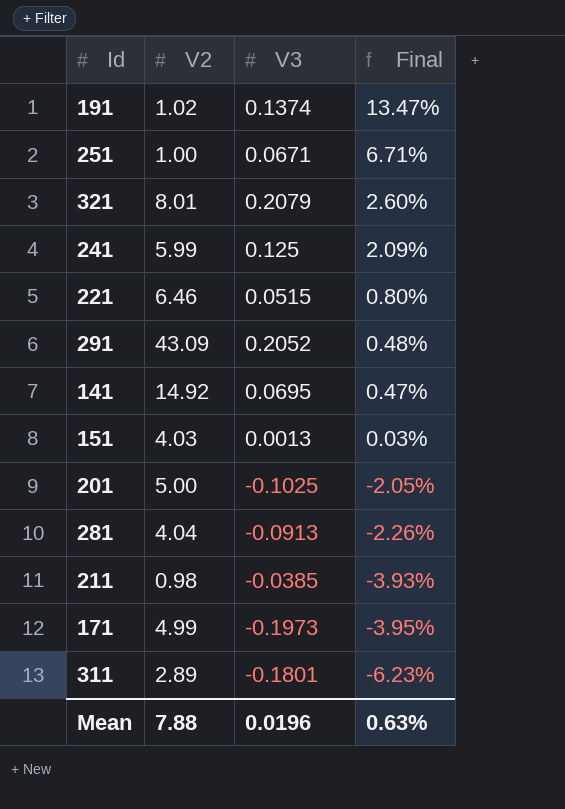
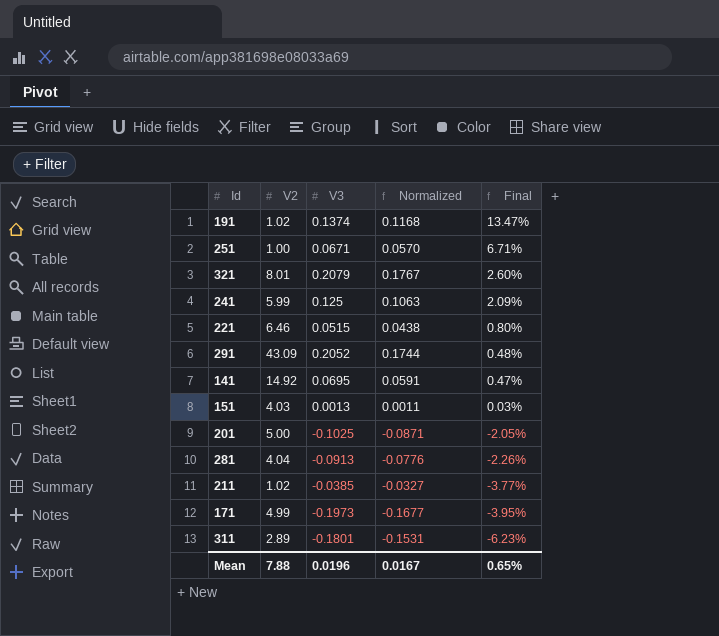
column Normalized | formula: none -> [V3] * 0.85
211 | V2: 0.98 -> 1.02
211 | Final: -3.93% -> -3.77%
Mean | Final: 0.63% -> 0.65%

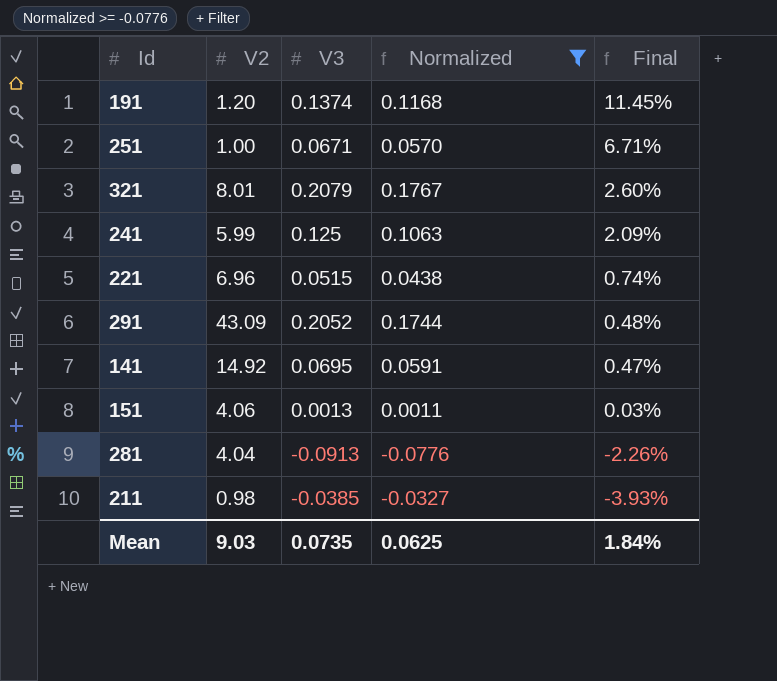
filter: none -> Normalized >= -0.0776
191 | V2: 1.02 -> 1.20
191 | Final: 13.47% -> 11.45%
221 | V2: 6.46 -> 6.96
221 | Final: 0.80% -> 0.74%
151 | V2: 4.03 -> 4.06
211 | V2: 1.02 -> 0.98
211 | Final: -3.77% -> -3.93%
Mean | V2: 7.88 -> 9.03
Mean | V3: 0.0196 -> 0.0735
Mean | Normalized: 0.0167 -> 0.0625
Mean | Final: 0.65% -> 1.84%

